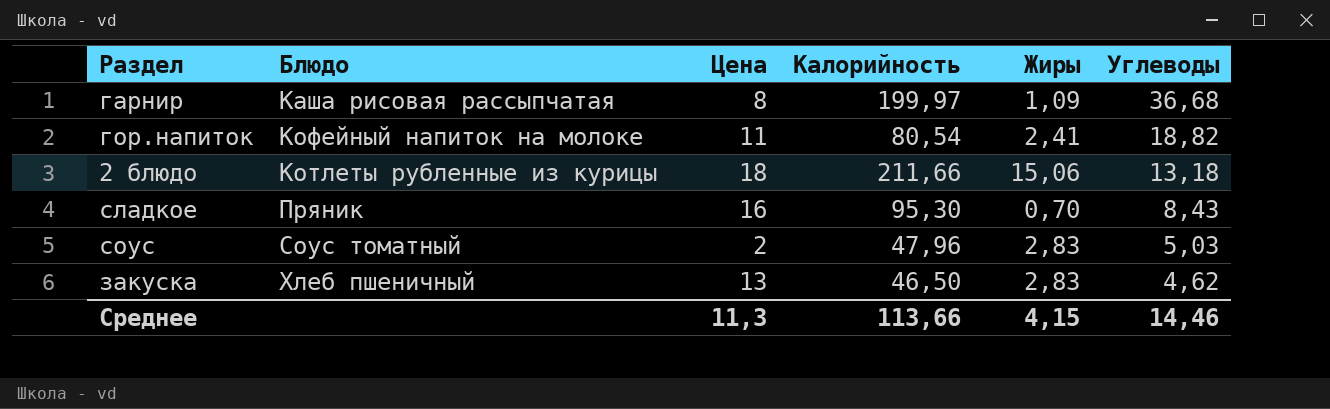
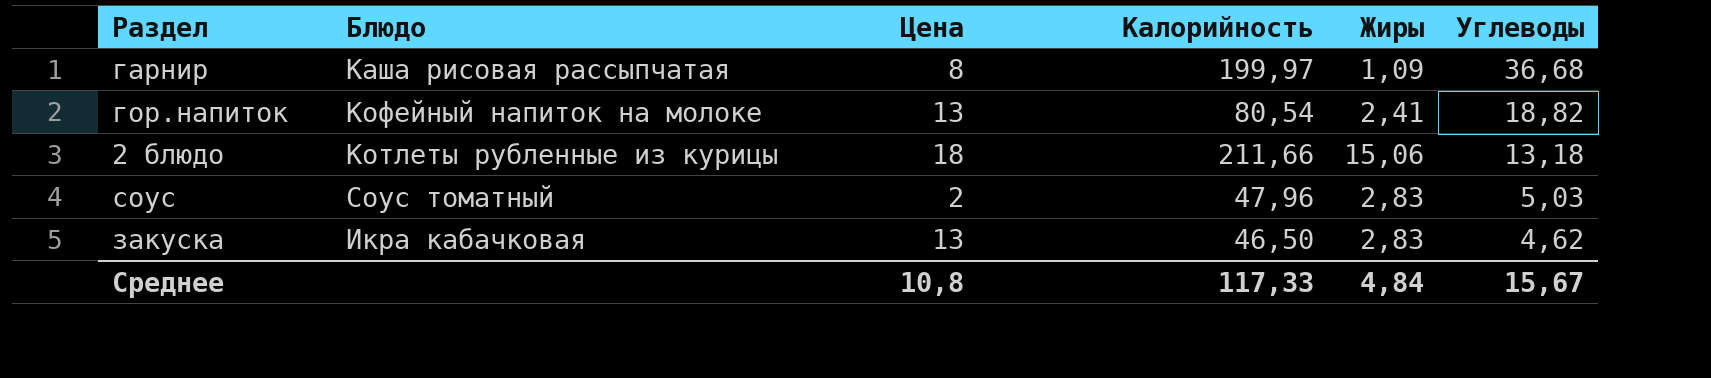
row сладкое: Пряник | 16 | 95,30 | 0,70 | 8,43 -> none
гор.напиток | Цена: 11 -> 13
закуска | Блюдо: Хлеб пшеничный -> Икра кабачковая
Среднее | Цена: 11,3 -> 10,8
Среднее | Калорийность: 113,66 -> 117,33
Среднее | Жиры: 4,15 -> 4,84
Среднее | Углеводы: 14,46 -> 15,67

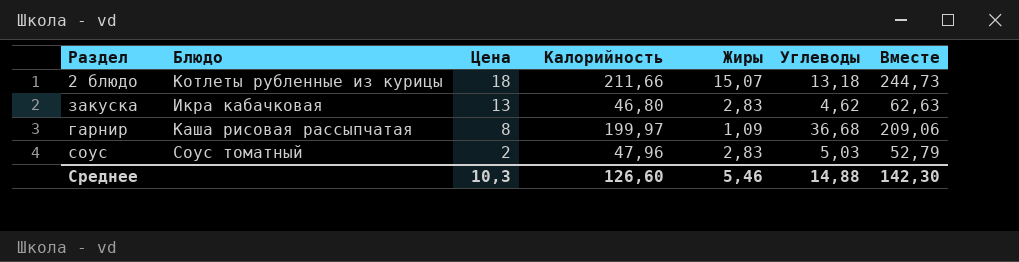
row order: Углеводы descending -> Цена descending
column Вместе | formula: none -> [Цена] + [Калорийность] + [Жиры]
row гор.напиток: Кофейный напиток на молоке | 13 | 80,54 | 2,41 | 18,82 -> none
2 блюдо | Жиры: 15,06 -> 15,07
закуска | Калорийность: 46,50 -> 46,80
Среднее | Цена: 10,8 -> 10,3
Среднее | Калорийность: 117,33 -> 126,60
Среднее | Жиры: 4,84 -> 5,46
Среднее | Углеводы: 15,67 -> 14,88

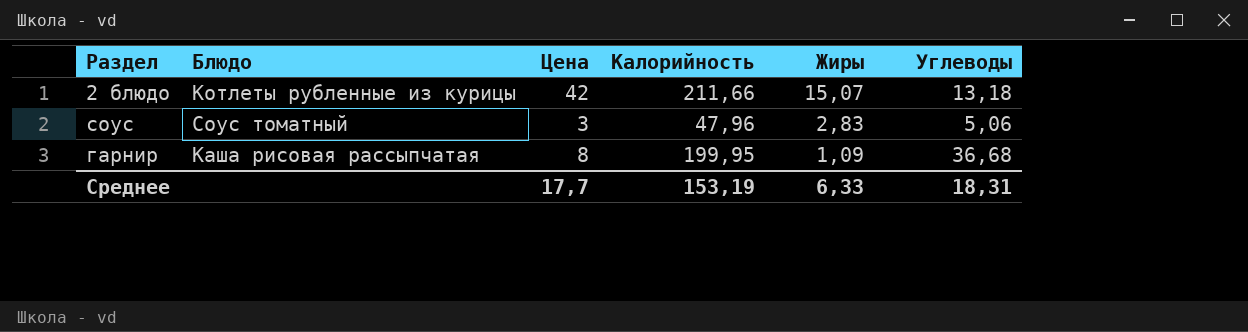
row order: Цена descending -> Жиры descending
column Вместе | formula: [Цена] + [Калорийность] + [Жиры] -> none
row закуска: Икра кабачковая | 13 | 46,80 | 2,83 | 4,62 | 62,63 -> none
2 блюдо | Цена: 18 -> 42
соус | Цена: 2 -> 3
соус | Углеводы: 5,03 -> 5,06
гарнир | Калорийность: 199,97 -> 199,95
Среднее | Цена: 10,3 -> 17,7
Среднее | Калорийность: 126,60 -> 153,19
Среднее | Жиры: 5,46 -> 6,33
Среднее | Углеводы: 14,88 -> 18,31

